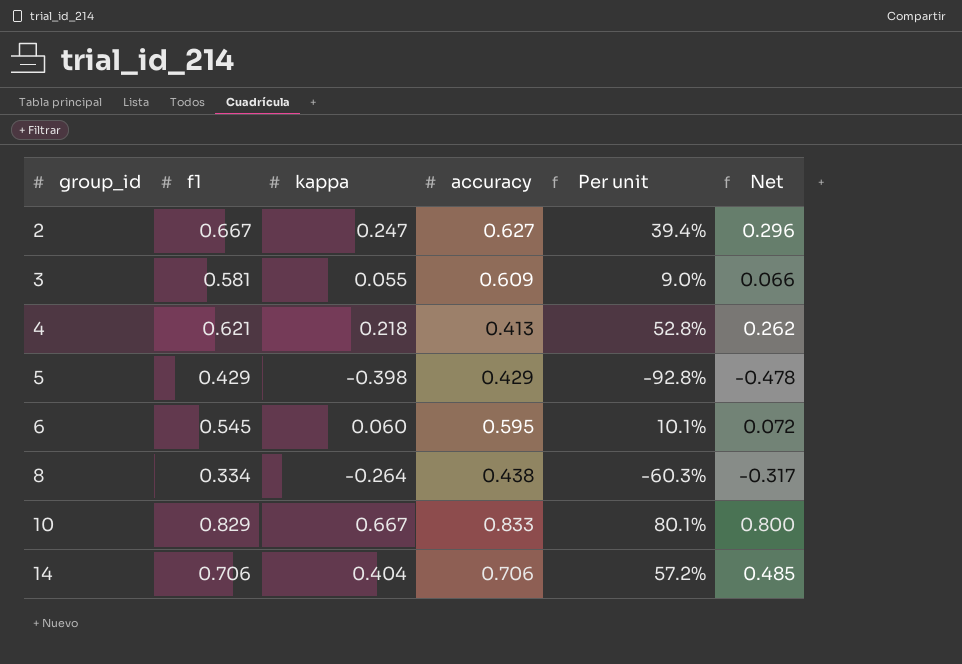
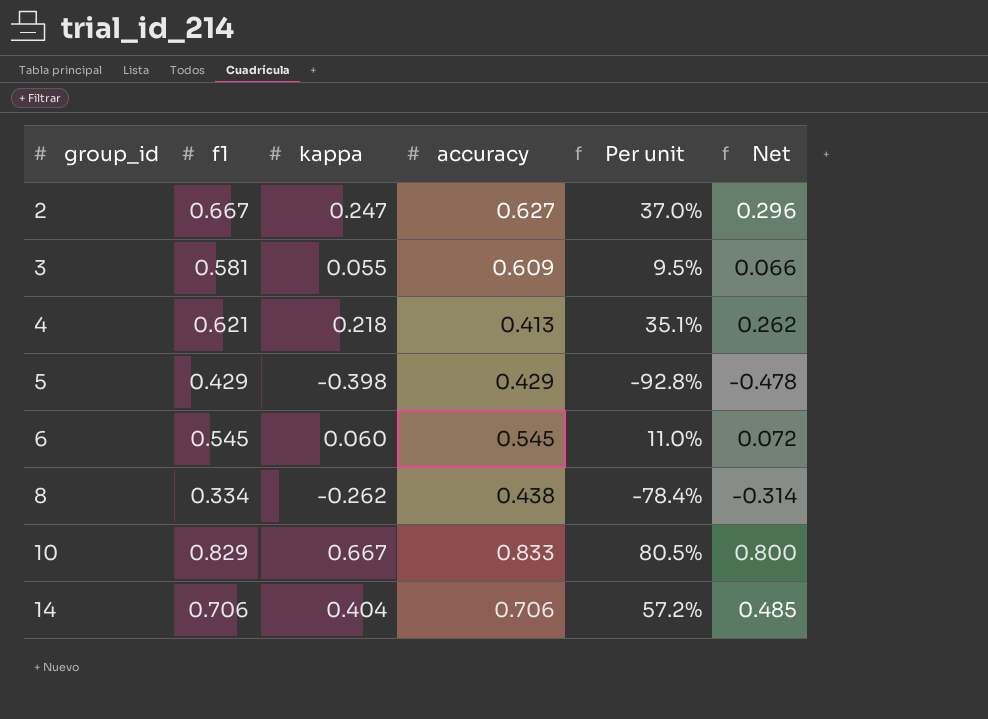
column Per unit | formula: [kappa] / [accuracy] -> [kappa] / [f1]
6 | accuracy: 0.595 -> 0.545
8 | kappa: -0.264 -> -0.262
8 | Net: -0.317 -> -0.314

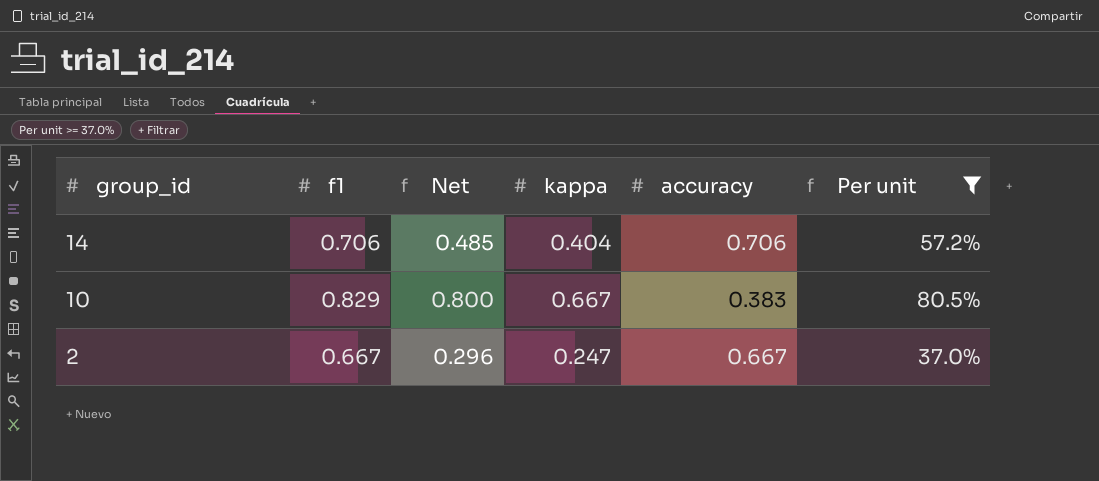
filter: none -> Per unit >= 37.0%
row order: group_id ascending -> group_id descending
column Net | position: 6 -> 3
10 | accuracy: 0.833 -> 0.383
2 | accuracy: 0.627 -> 0.667

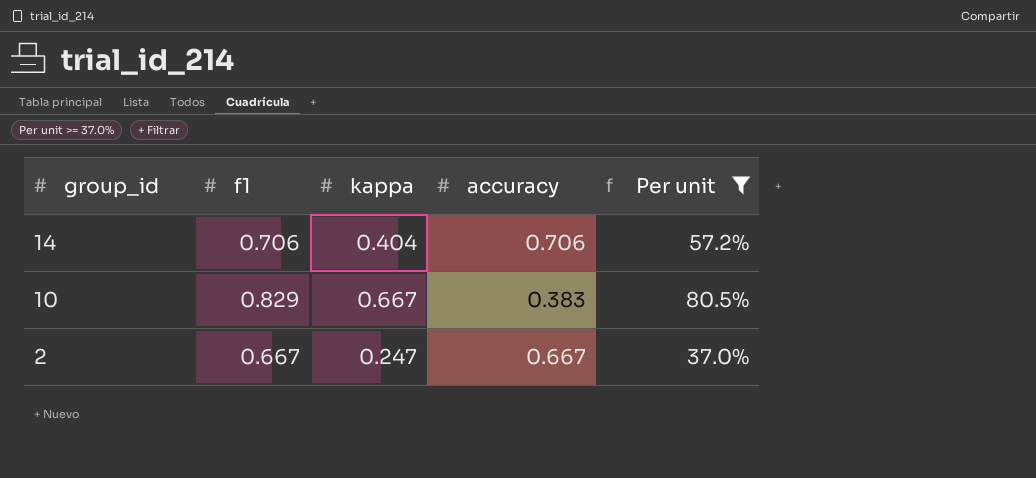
column Net | formula: [kappa] * 1.2 -> none

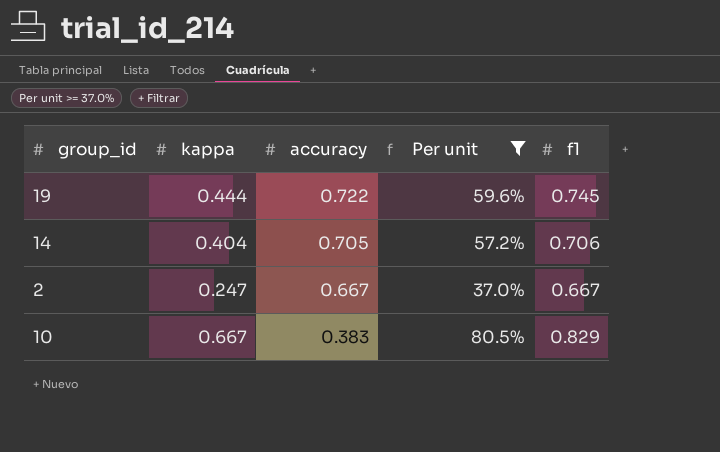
row order: group_id descending -> accuracy descending
column f1 | position: 2 -> 5
row 19: none -> 0.444 | 0.722 | 59.6% | 0.745
14 | accuracy: 0.706 -> 0.705

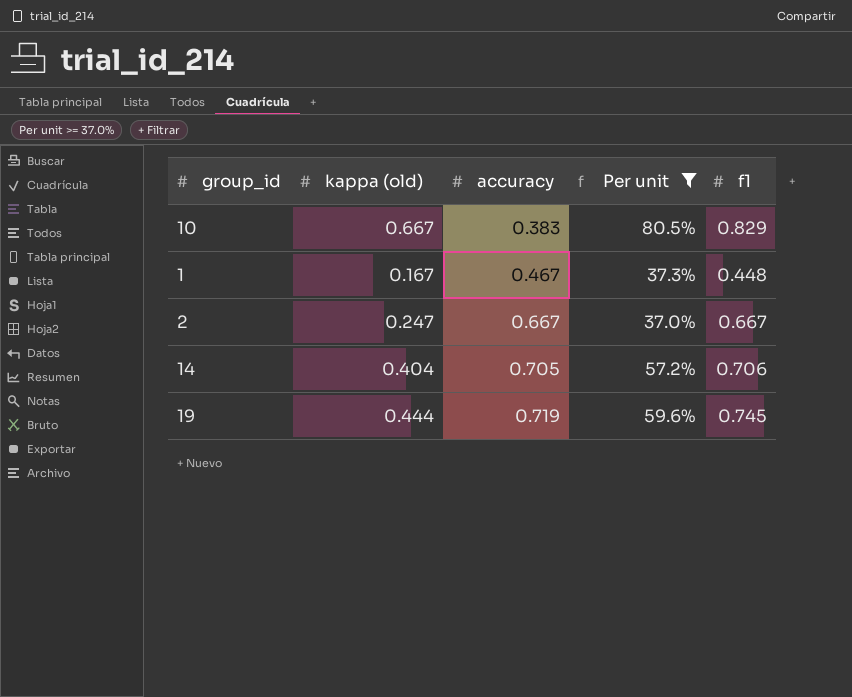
row order: accuracy descending -> accuracy ascending
column name: kappa -> kappa (old)
row 1: none -> 0.167 | 0.467 | 37.3% | 0.448
19 | accuracy: 0.722 -> 0.719

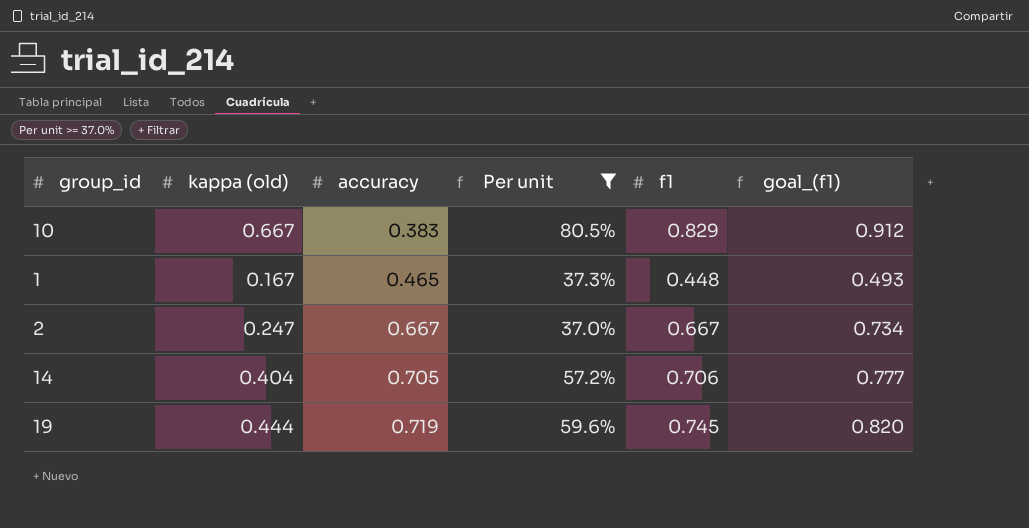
column goal_(f1) | formula: none -> [f1] * 1.1
1 | accuracy: 0.467 -> 0.465

